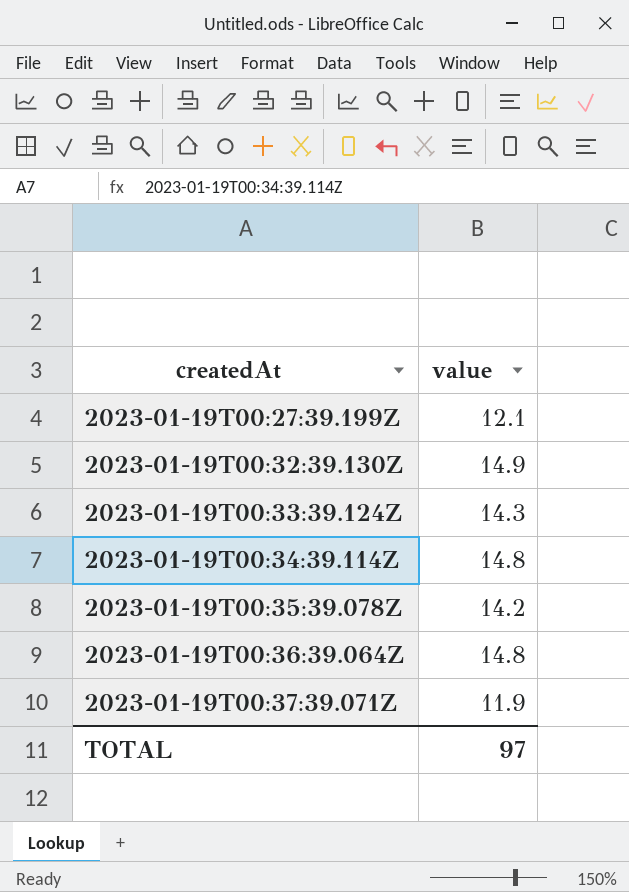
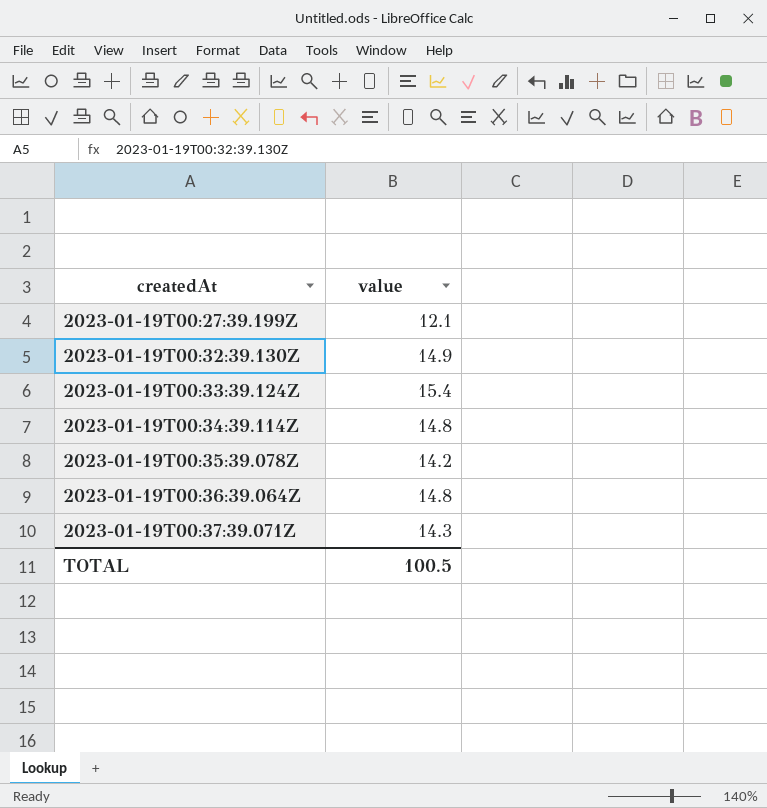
2023-01-19T00:33:39.124Z | value: 14.3 -> 15.4
2023-01-19T00:37:39.071Z | value: 11.9 -> 14.3
TOTAL | value: 97 -> 100.5

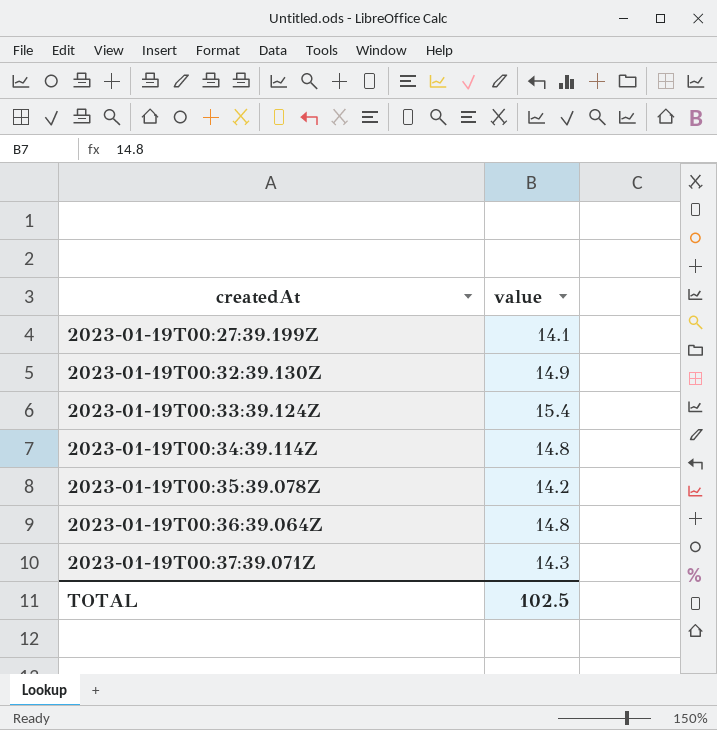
2023-01-19T00:27:39.199Z | value: 12.1 -> 14.1
TOTAL | value: 100.5 -> 102.5

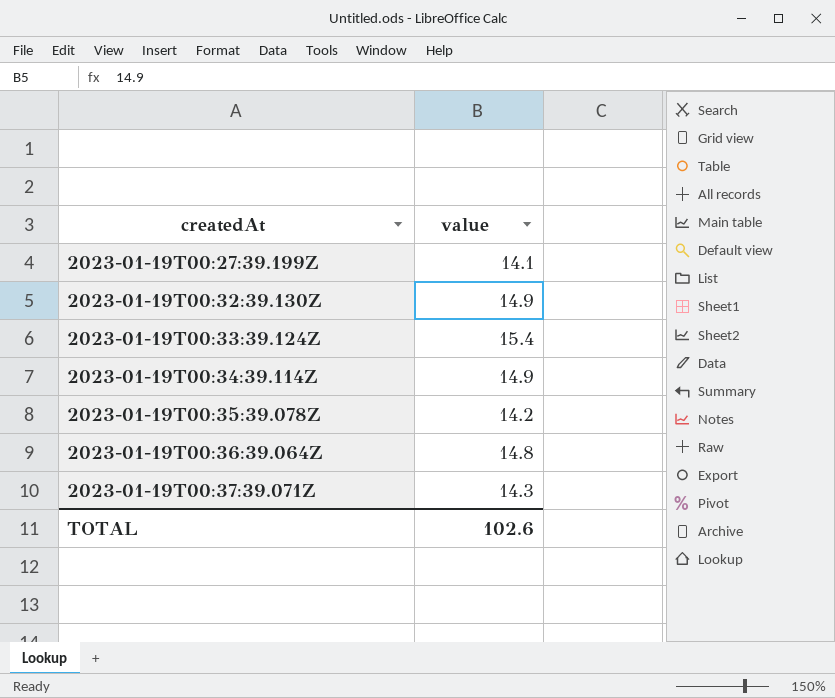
2023-01-19T00:34:39.114Z | value: 14.8 -> 14.9
TOTAL | value: 102.5 -> 102.6

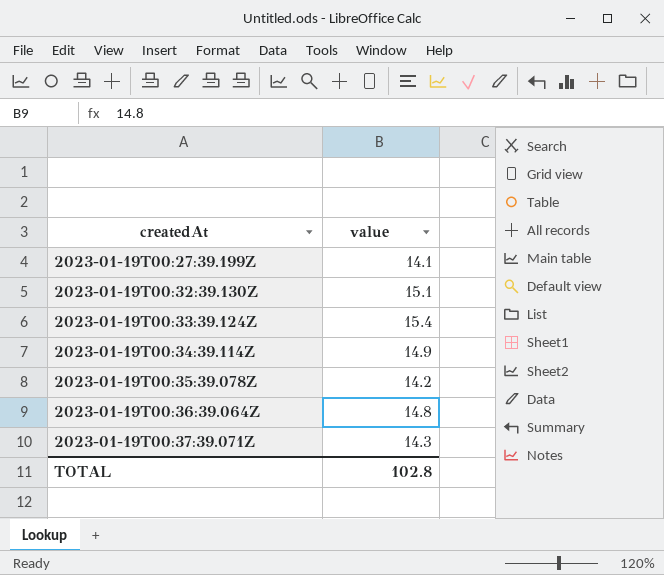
2023-01-19T00:32:39.130Z | value: 14.9 -> 15.1
TOTAL | value: 102.6 -> 102.8

